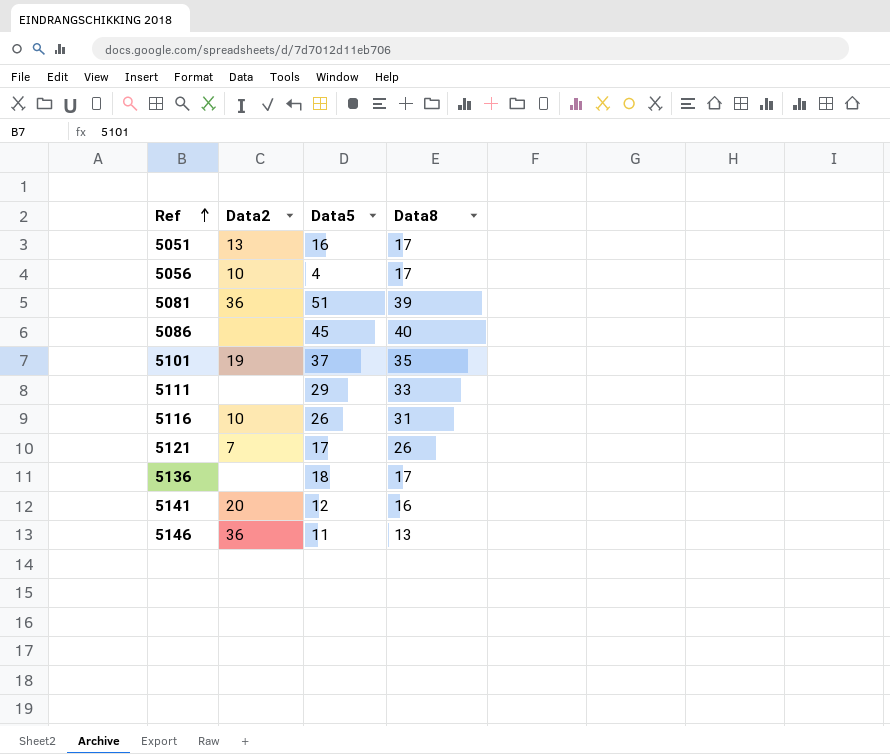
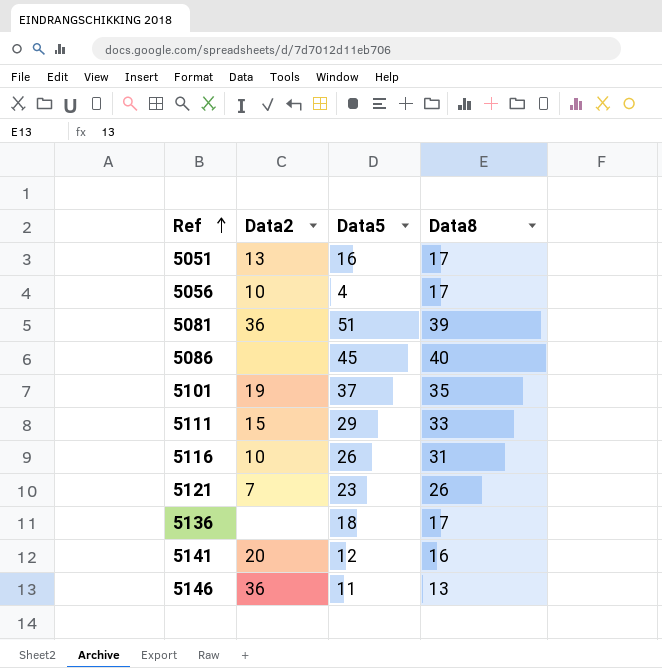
5111 | Data2: none -> 15
5121 | Data5: 17 -> 23

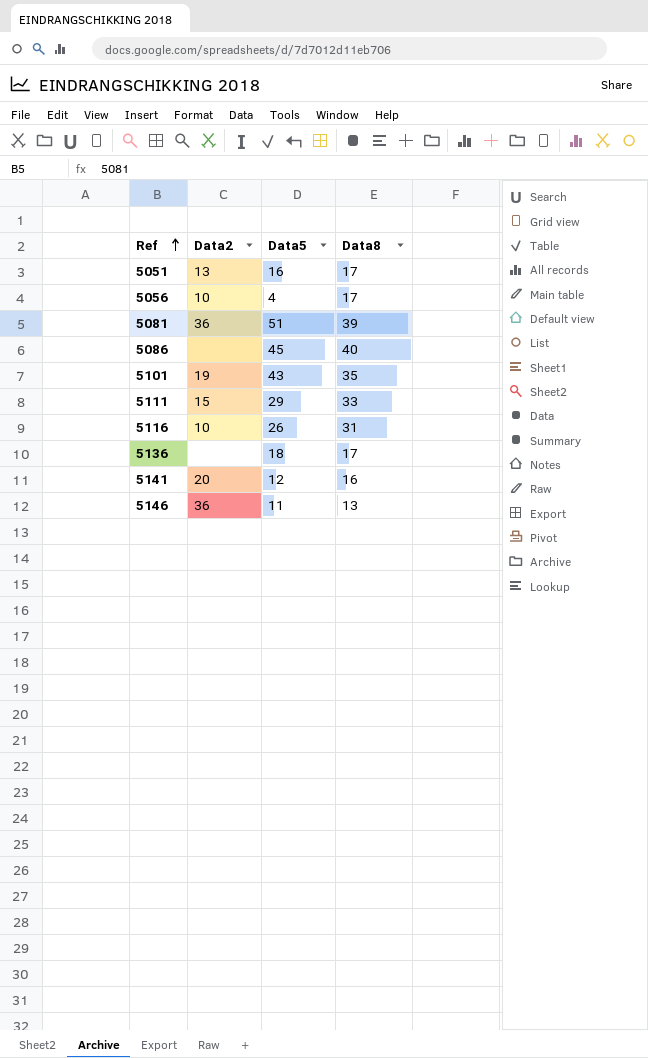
row 5121: 7 | 23 | 26 -> none
5101 | Data5: 37 -> 43

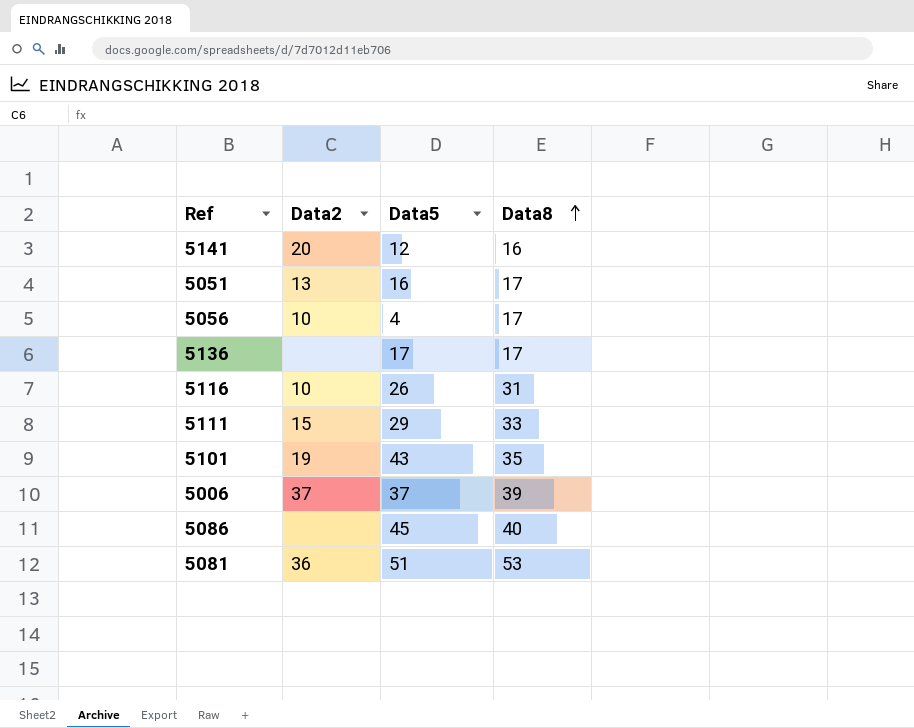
row order: Ref ascending -> Data8 ascending
row 5146: 36 | 11 | 13 -> none
5136 | Data5: 18 -> 17
row 5006: none -> 37 | 37 | 39
5081 | Data8: 39 -> 53

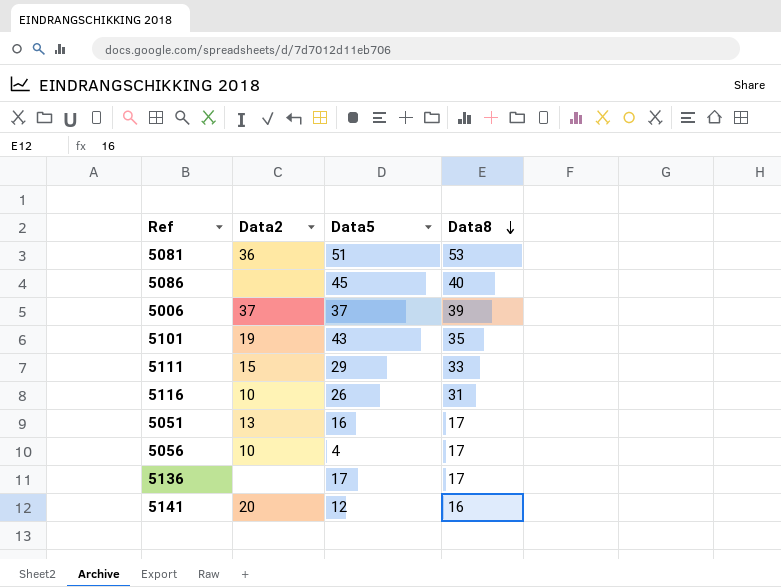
row order: Data8 ascending -> Data8 descending

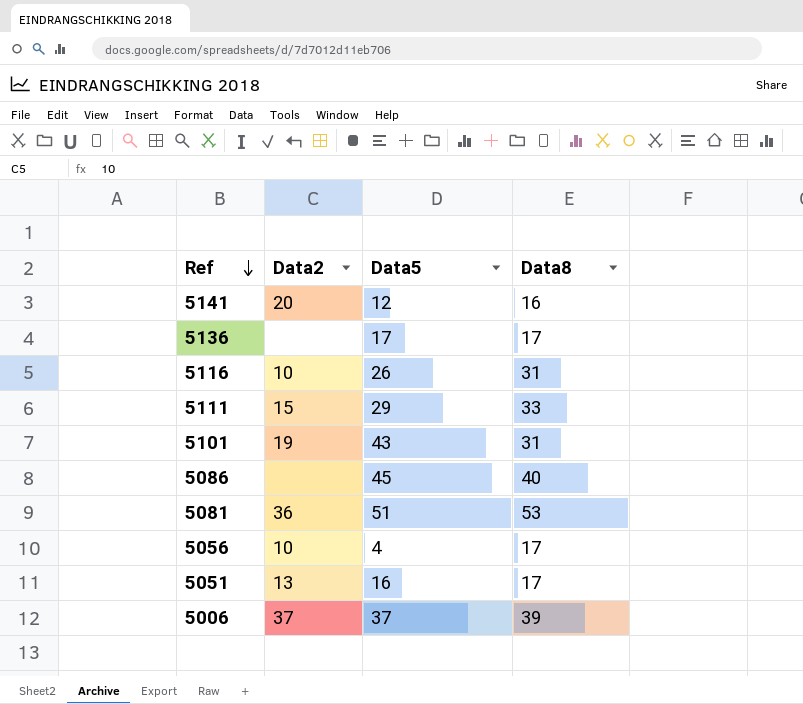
row order: Data8 descending -> Ref descending
5101 | Data8: 35 -> 31

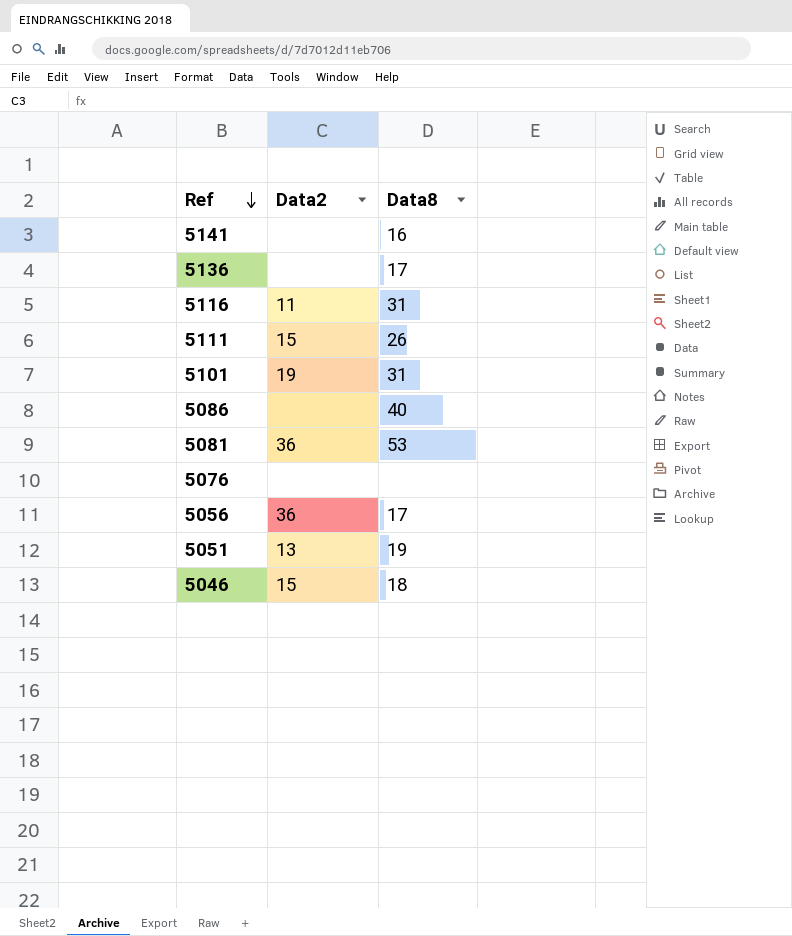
column Data5 | position: 3 -> none
row 5006: 37 | 37 | 39 -> none
5141 | Data2: 20 -> none
5116 | Data2: 10 -> 11
5111 | Data8: 33 -> 26
row 5076: none -> none | none
5056 | Data2: 10 -> 36
5051 | Data8: 17 -> 19
row 5046: none -> 15 | 18

